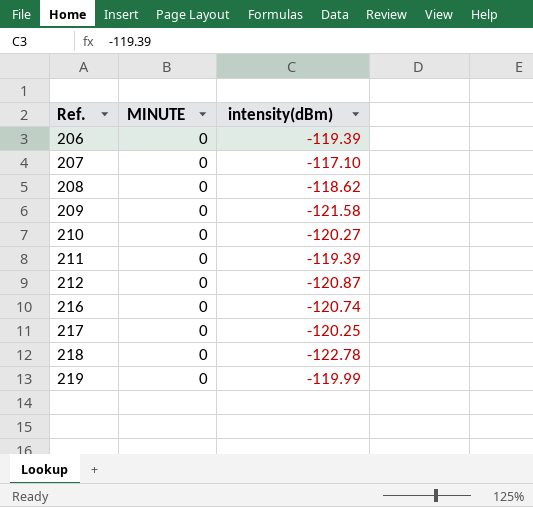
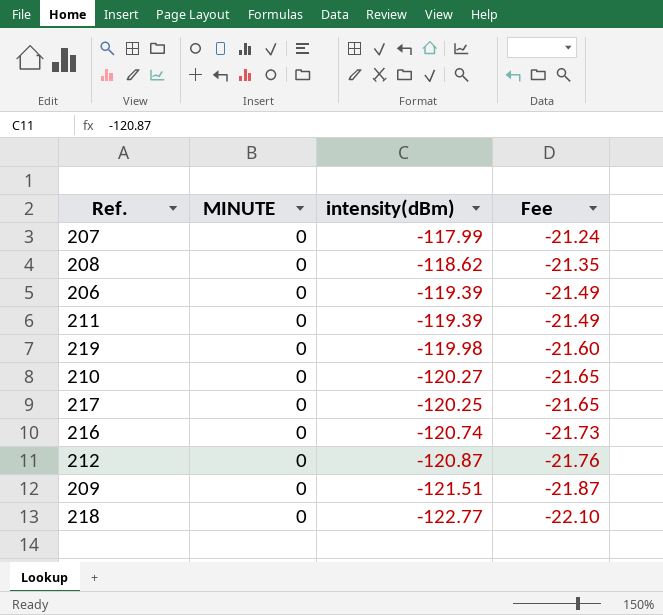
row order: Ref. ascending -> Fee descending
column Fee | formula: none -> [intensity(dBm)] * 0.18
207 | intensity(dBm): -117.10 -> -117.99
219 | intensity(dBm): -119.99 -> -119.98
209 | intensity(dBm): -121.58 -> -121.51
218 | intensity(dBm): -122.78 -> -122.77

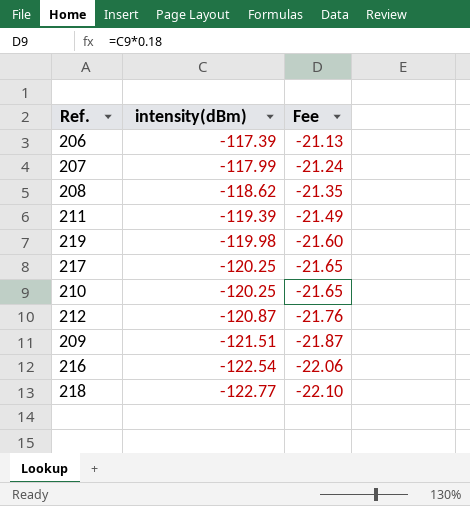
row order: Fee descending -> intensity(dBm) descending
column MINUTE | position: 2 -> none
206 | intensity(dBm): -119.39 -> -117.39
206 | Fee: -21.49 -> -21.13
210 | intensity(dBm): -120.27 -> -120.25
216 | intensity(dBm): -120.74 -> -122.54
216 | Fee: -21.73 -> -22.06

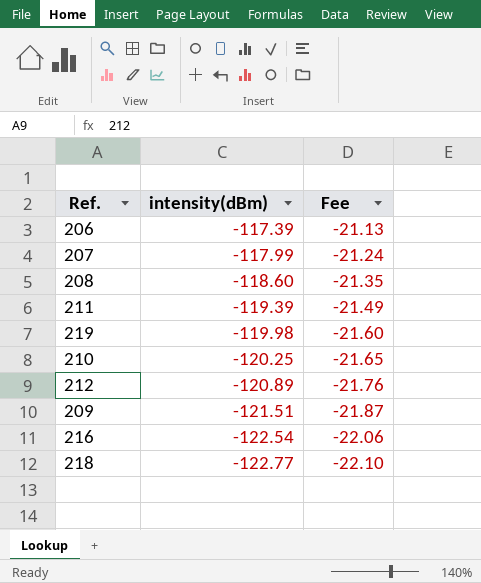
row 217: -120.25 | -21.65 -> none
208 | intensity(dBm): -118.62 -> -118.60
212 | intensity(dBm): -120.87 -> -120.89

